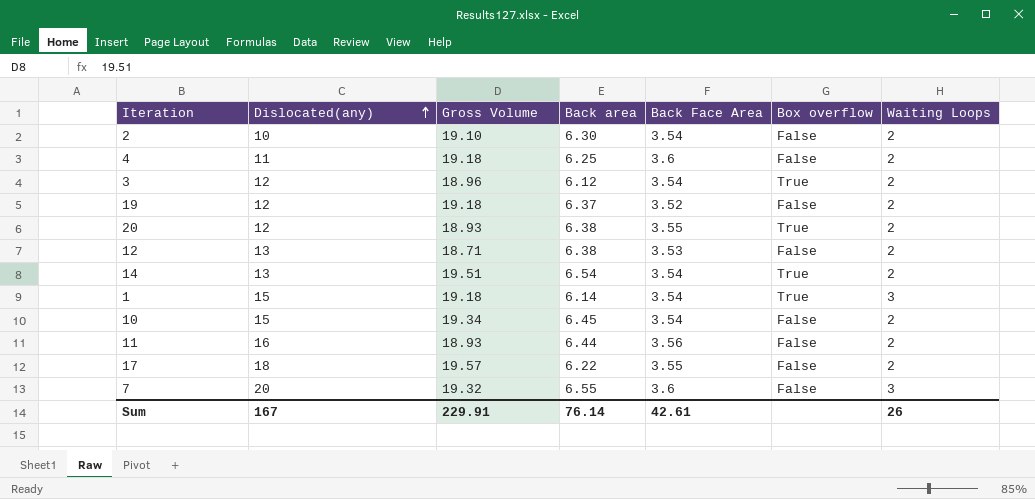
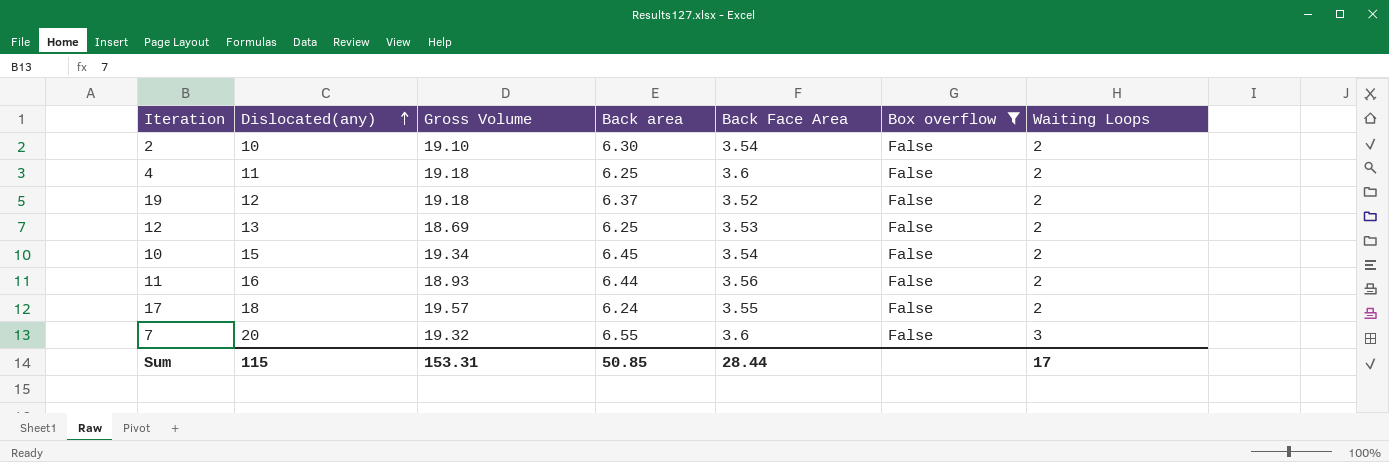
filter: none -> Box overflow = False
12 | Gross Volume: 18.71 -> 18.69
12 | Back area: 6.38 -> 6.25
17 | Back area: 6.22 -> 6.24
Sum | Dislocated(any): 167 -> 115
Sum | Gross Volume: 229.91 -> 153.31
Sum | Back area: 76.14 -> 50.85
Sum | Back Face Area: 42.61 -> 28.44
Sum | Waiting Loops: 26 -> 17

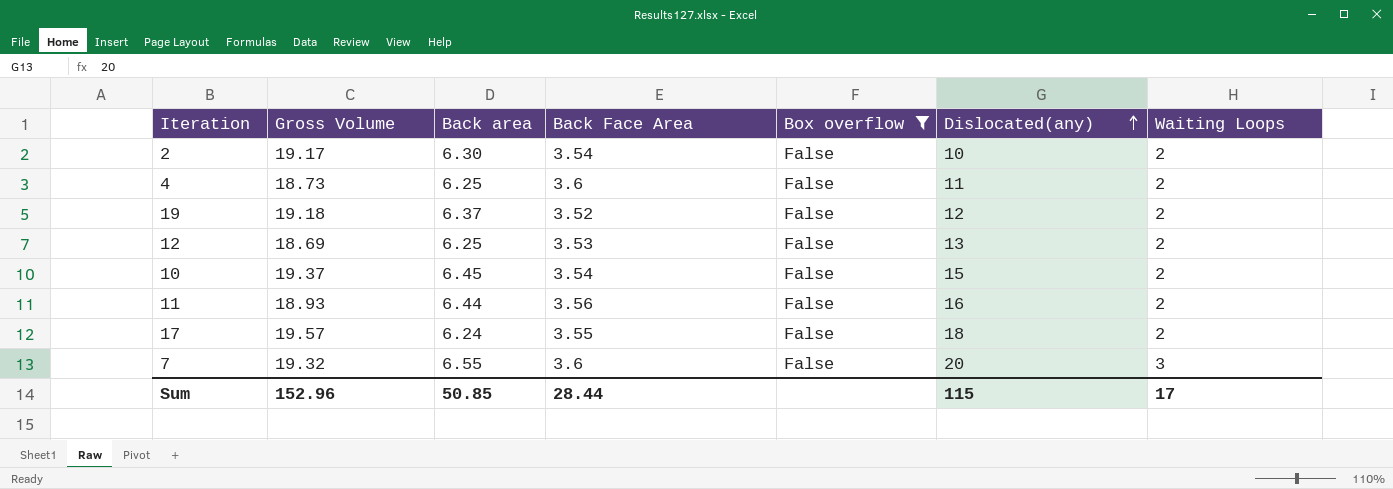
column Dislocated(any) | position: 2 -> 6
2 | Gross Volume: 19.10 -> 19.17
4 | Gross Volume: 19.18 -> 18.73
10 | Gross Volume: 19.34 -> 19.37
Sum | Gross Volume: 153.31 -> 152.96

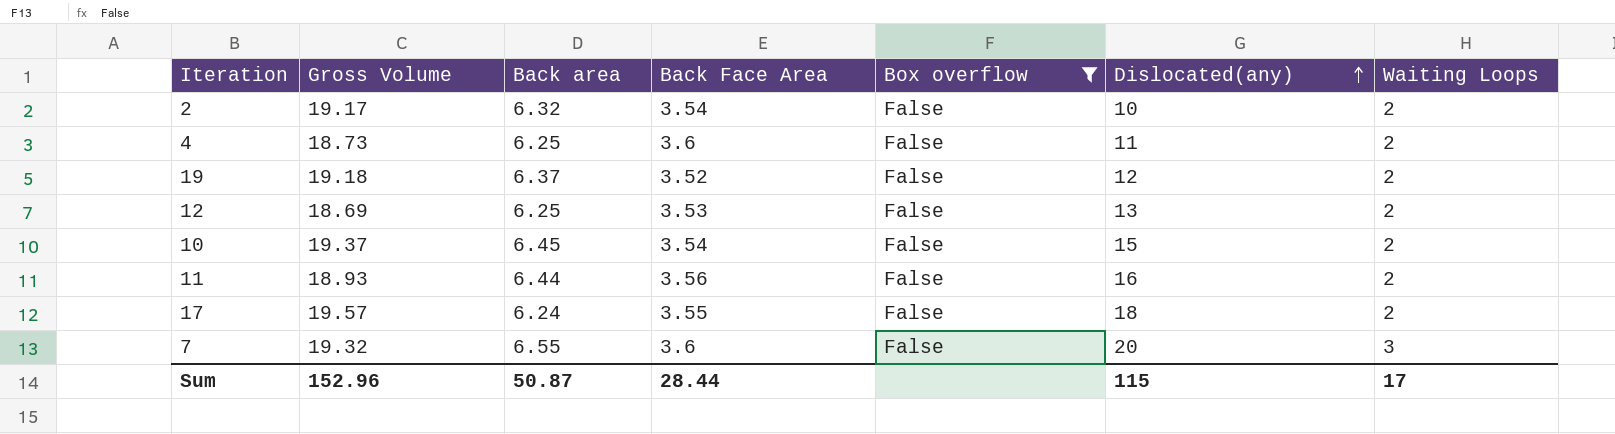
2 | Back area: 6.30 -> 6.32
Sum | Back area: 50.85 -> 50.87

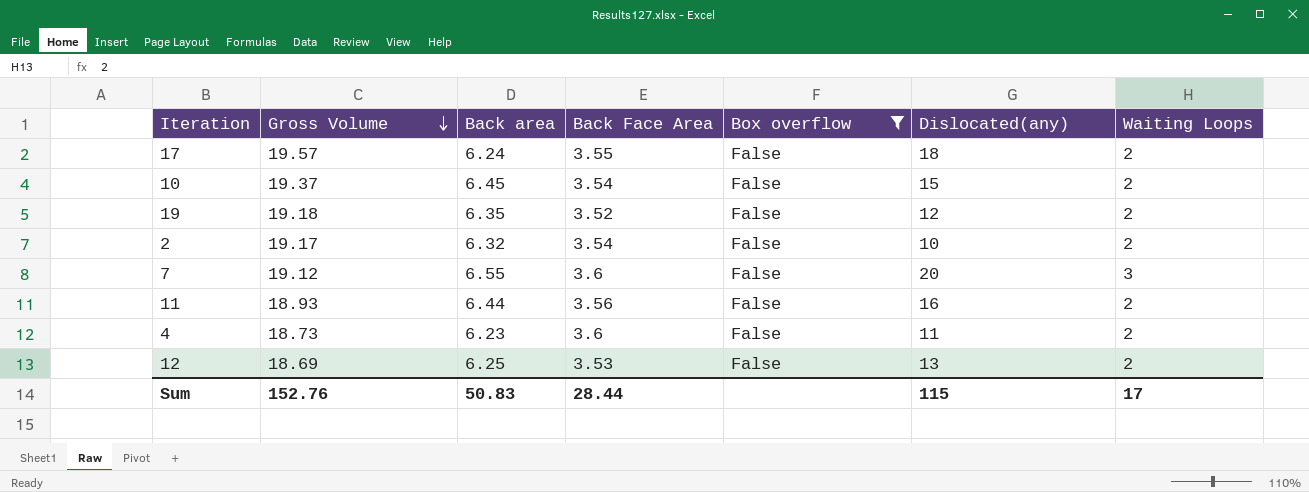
row order: Dislocated(any) ascending -> Gross Volume descending
19 | Back area: 6.37 -> 6.35
7 | Gross Volume: 19.32 -> 19.12
4 | Back area: 6.25 -> 6.23
Sum | Gross Volume: 152.96 -> 152.76
Sum | Back area: 50.87 -> 50.83

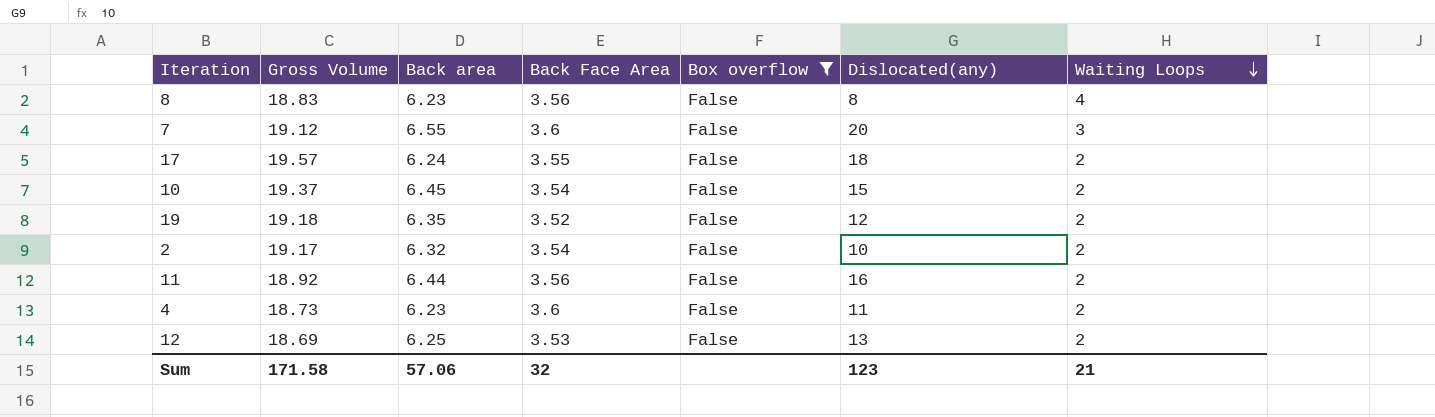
row order: Gross Volume descending -> Waiting Loops descending
row 8: none -> 18.83 | 6.23 | 3.56 | False | 8 | 4
11 | Gross Volume: 18.93 -> 18.92
Sum | Gross Volume: 152.76 -> 171.58
Sum | Back area: 50.83 -> 57.06
Sum | Back Face Area: 28.44 -> 32
Sum | Dislocated(any): 115 -> 123
Sum | Waiting Loops: 17 -> 21

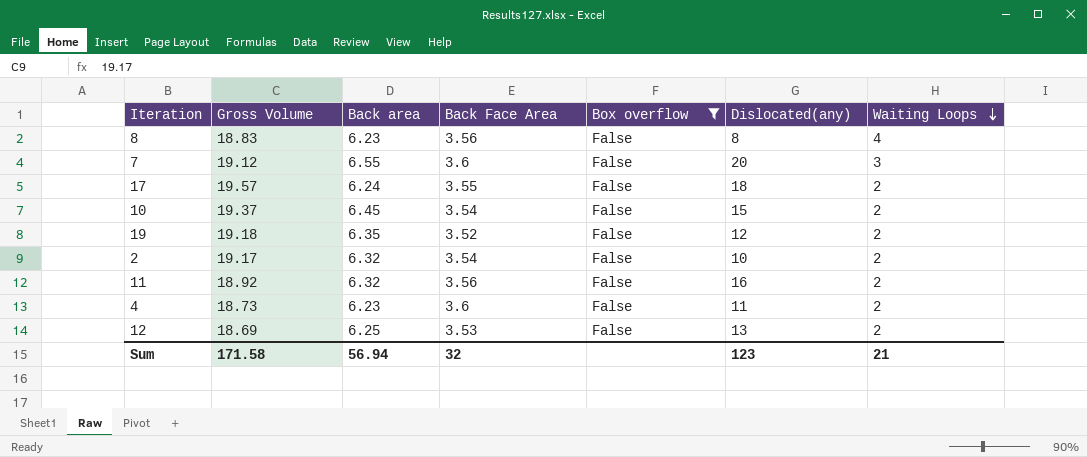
11 | Back area: 6.44 -> 6.32
Sum | Back area: 57.06 -> 56.94

